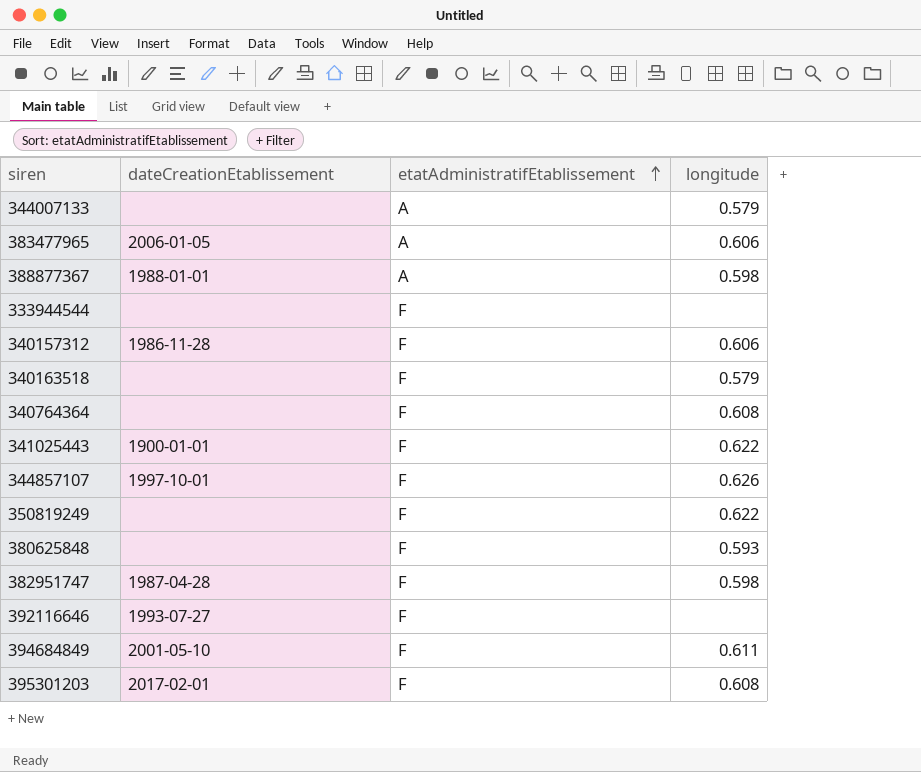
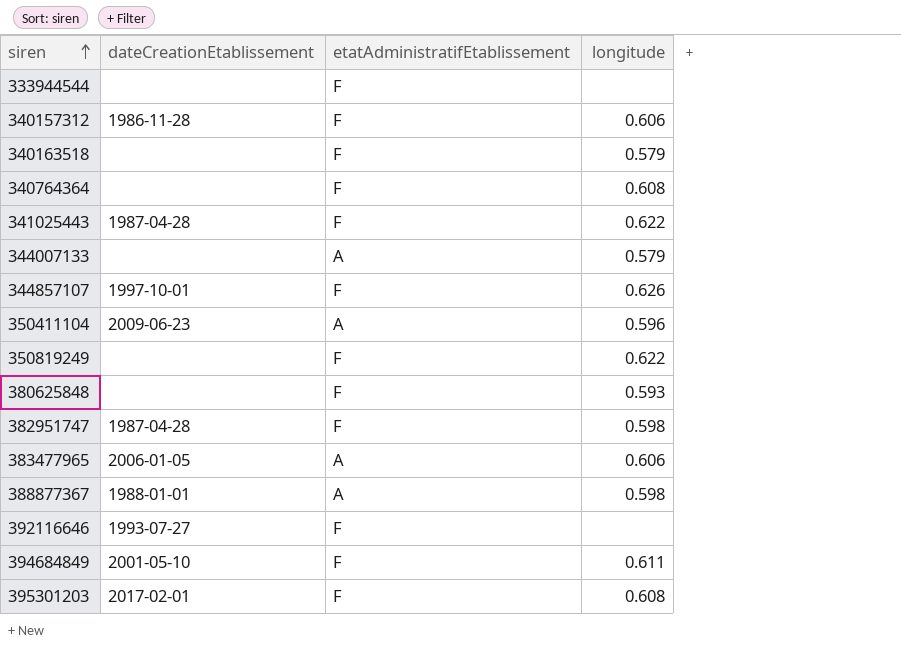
row order: etatAdministratifEtablissement ascending -> siren ascending
341025443 | dateCreationEtablissement: 1900-01-01 -> 1987-04-28
row 350411104: none -> 2009-06-23 | A | 0.596

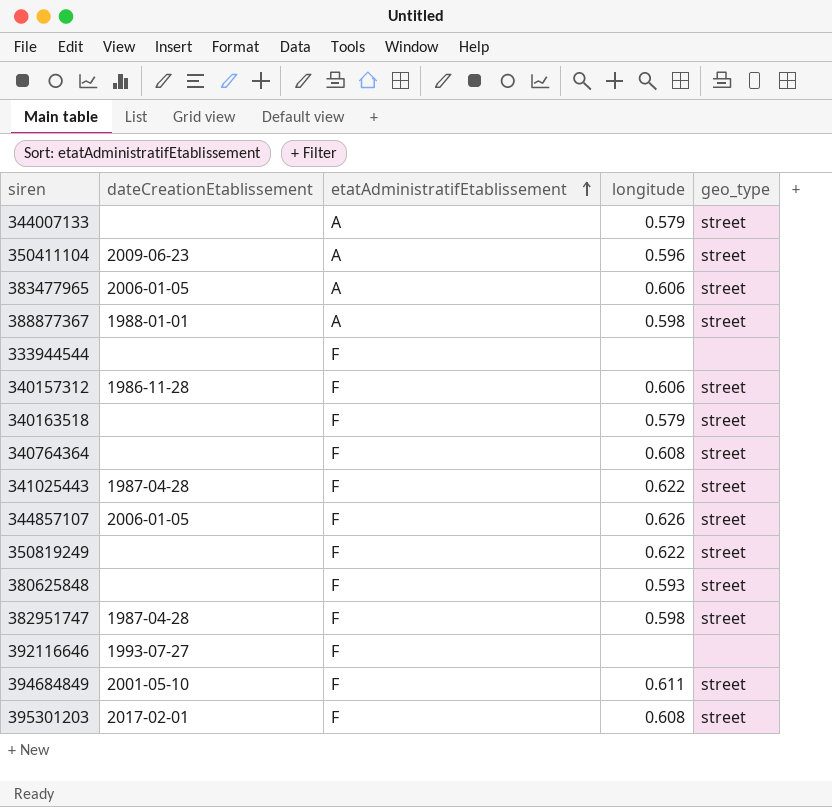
row order: siren ascending -> etatAdministratifEtablissement ascending
column geo_type | position: none -> 5
344857107 | dateCreationEtablissement: 1997-10-01 -> 2006-01-05

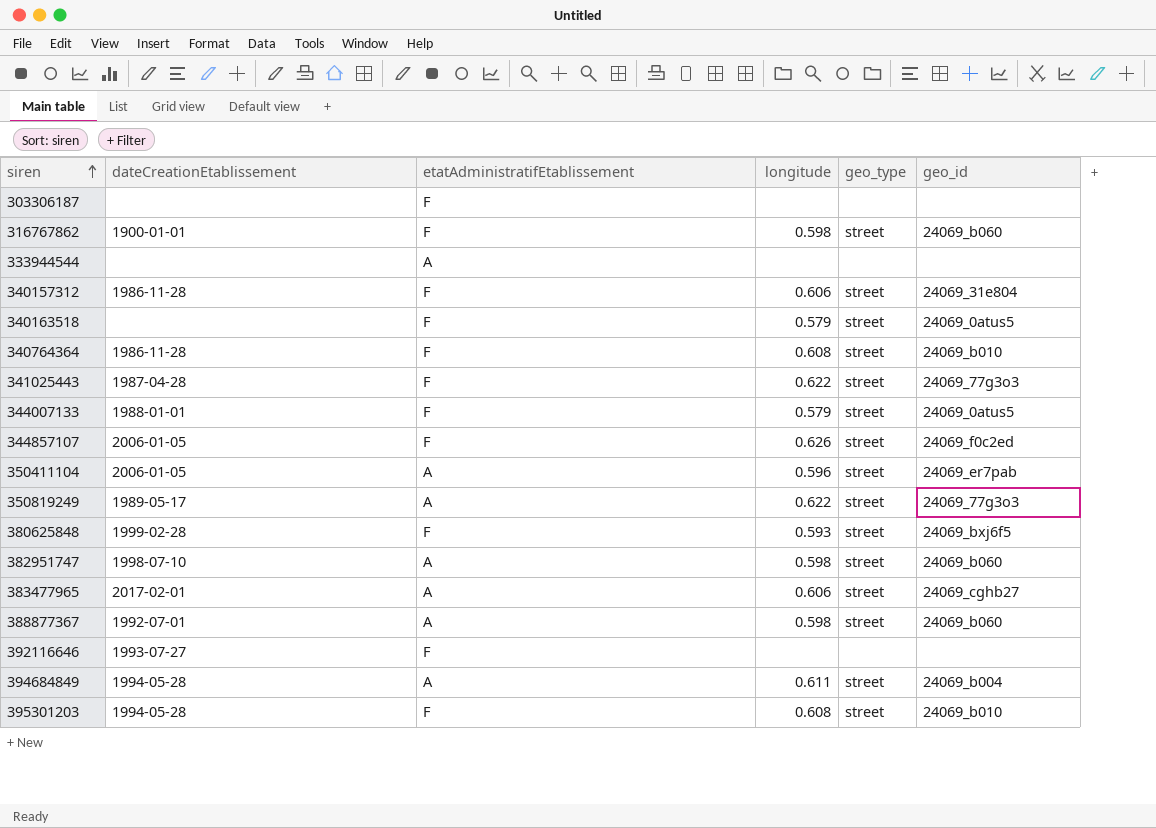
row order: etatAdministratifEtablissement ascending -> siren ascending
column geo_id | position: none -> 6
row 303306187: none -> none | F | none | none | none
row 316767862: none -> 1900-01-01 | F | 0.598 | street | 24069_b060
333944544 | etatAdministratifEtablissement: F -> A
340764364 | dateCreationEtablissement: none -> 1986-11-28
344007133 | dateCreationEtablissement: none -> 1988-01-01
344007133 | etatAdministratifEtablissement: A -> F
350411104 | dateCreationEtablissement: 2009-06-23 -> 2006-01-05
350819249 | dateCreationEtablissement: none -> 1989-05-17
350819249 | etatAdministratifEtablissement: F -> A
380625848 | dateCreationEtablissement: none -> 1999-02-28
382951747 | dateCreationEtablissement: 1987-04-28 -> 1998-07-10
382951747 | etatAdministratifEtablissement: F -> A
383477965 | dateCreationEtablissement: 2006-01-05 -> 2017-02-01
388877367 | dateCreationEtablissement: 1988-01-01 -> 1992-07-01
394684849 | dateCreationEtablissement: 2001-05-10 -> 1994-05-28
394684849 | etatAdministratifEtablissement: F -> A
395301203 | dateCreationEtablissement: 2017-02-01 -> 1994-05-28

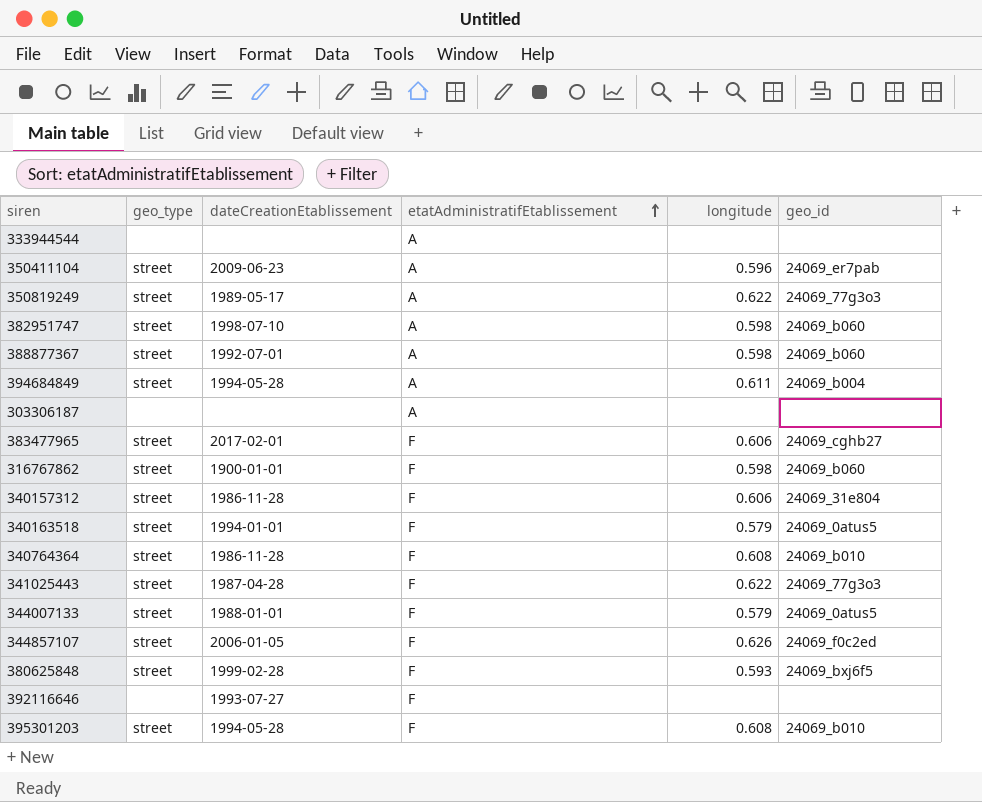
row order: siren ascending -> etatAdministratifEtablissement ascending
column geo_type | position: 5 -> 2
350411104 | dateCreationEtablissement: 2006-01-05 -> 2009-06-23
303306187 | etatAdministratifEtablissement: F -> A
383477965 | etatAdministratifEtablissement: A -> F
340163518 | dateCreationEtablissement: none -> 1994-01-01

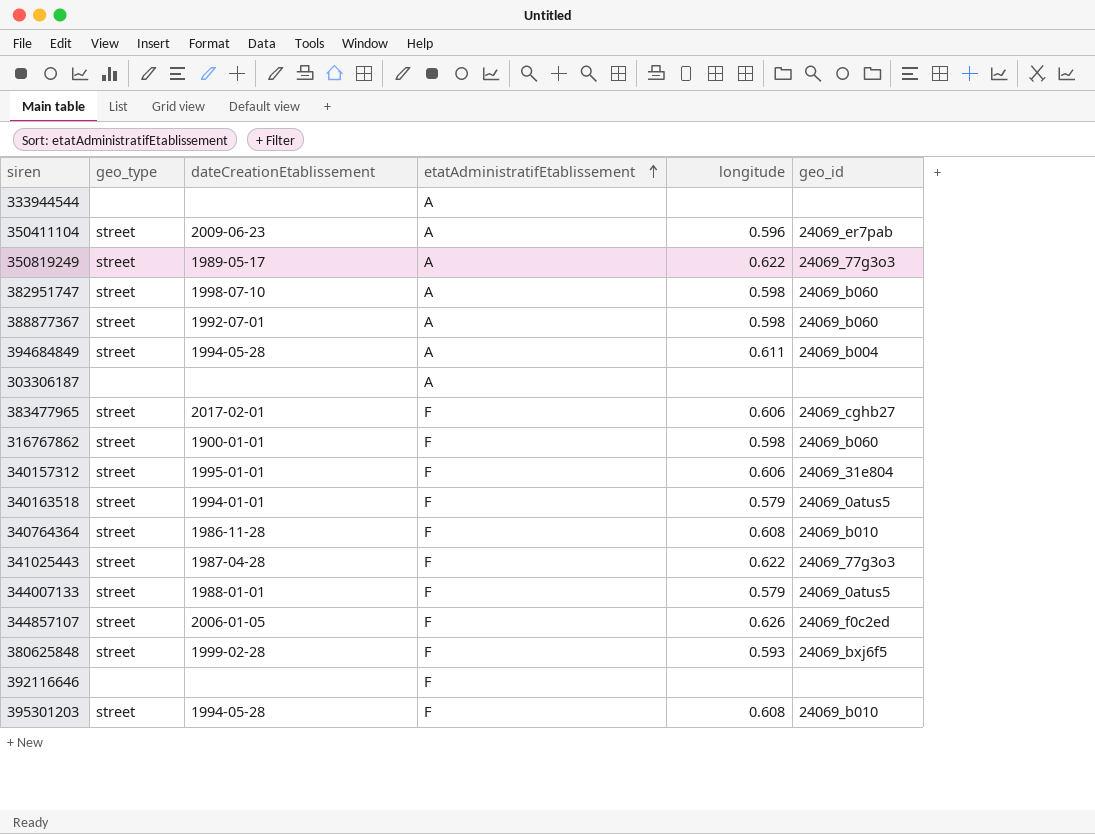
340157312 | dateCreationEtablissement: 1986-11-28 -> 1995-01-01
392116646 | dateCreationEtablissement: 1993-07-27 -> none

